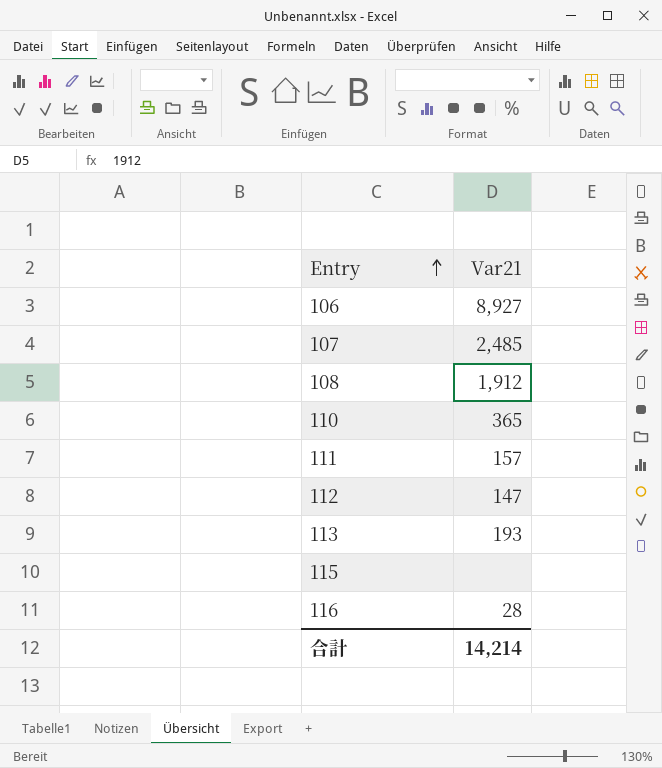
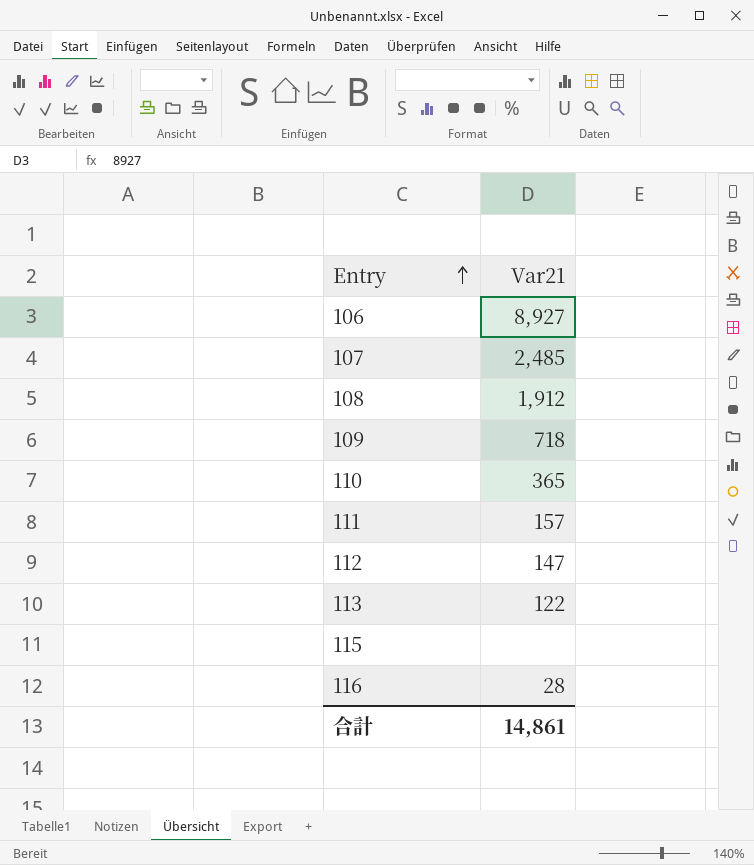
row 109: none -> 718
113 | Var21: 193 -> 122
合計 | Var21: 14,214 -> 14,861

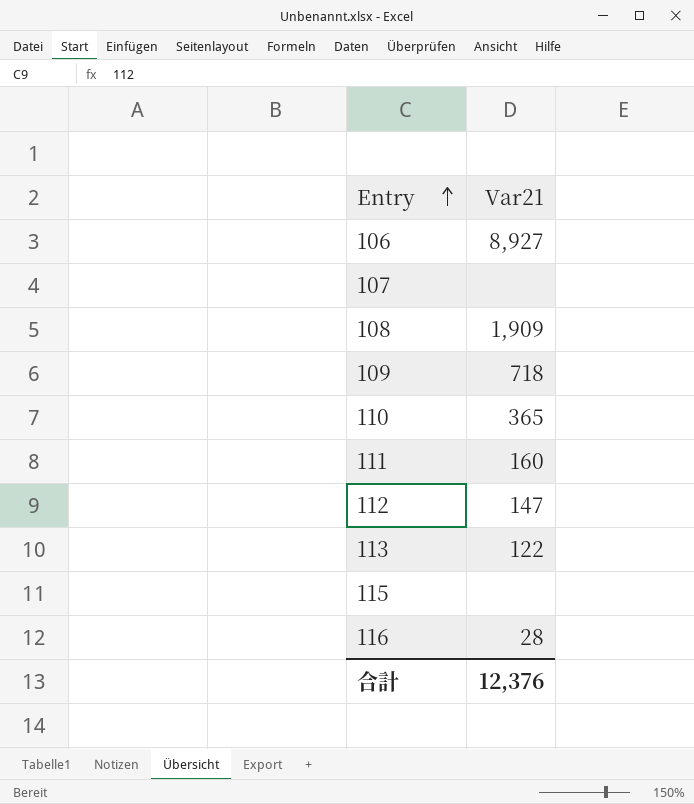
107 | Var21: 2,485 -> none
108 | Var21: 1,912 -> 1,909
111 | Var21: 157 -> 160
合計 | Var21: 14,861 -> 12,376

